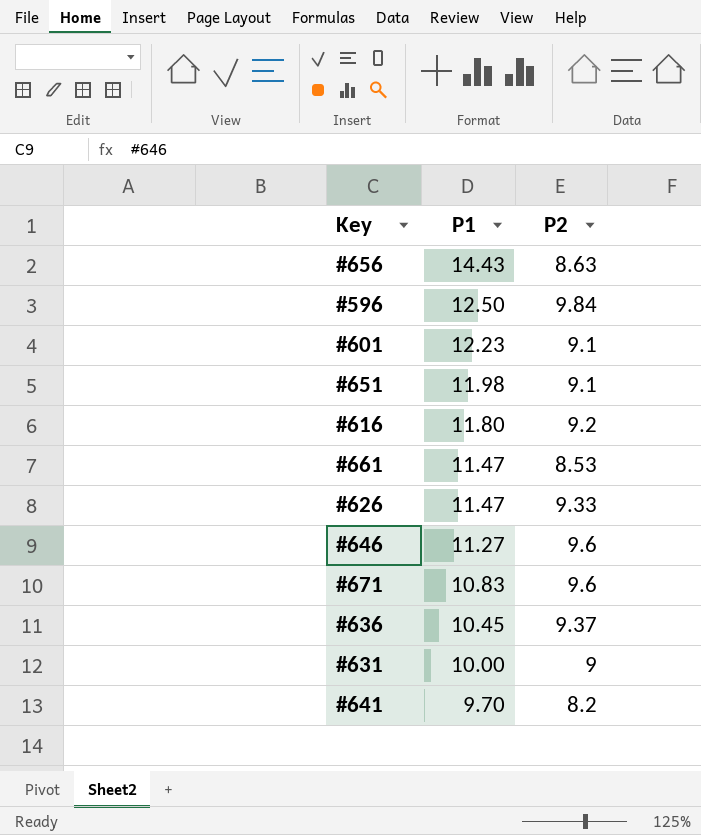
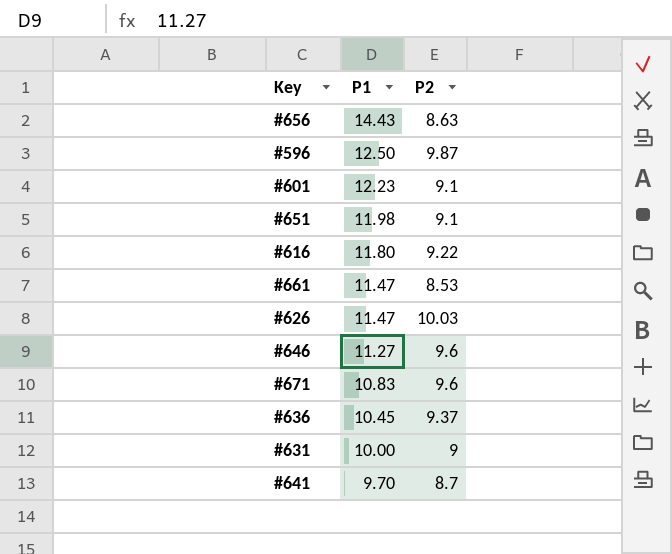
#596 | P2: 9.84 -> 9.87
#616 | P2: 9.2 -> 9.22
#626 | P2: 9.33 -> 10.03
#641 | P2: 8.2 -> 8.7

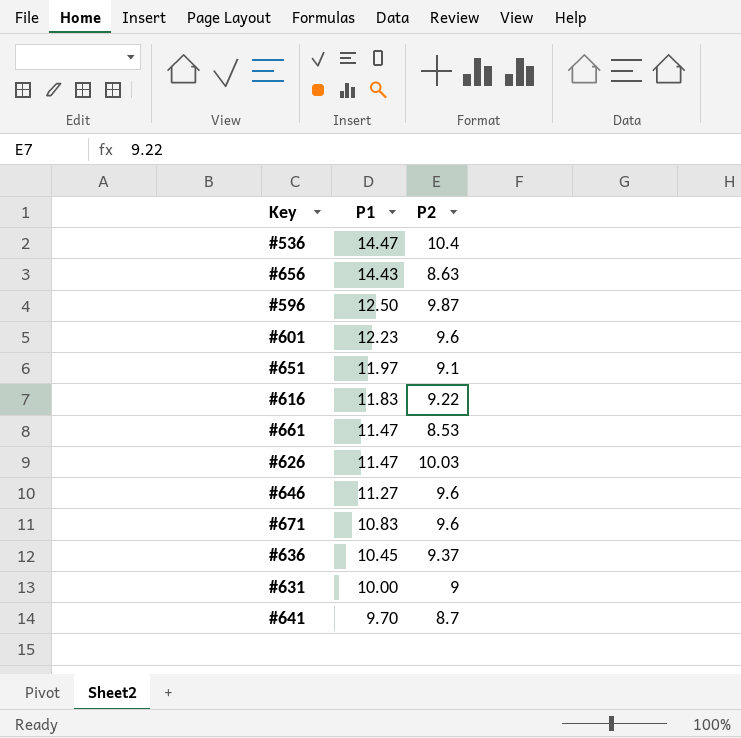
row #536: none -> 14.47 | 10.4
#601 | P2: 9.1 -> 9.6
#651 | P1: 11.98 -> 11.97
#616 | P1: 11.80 -> 11.83

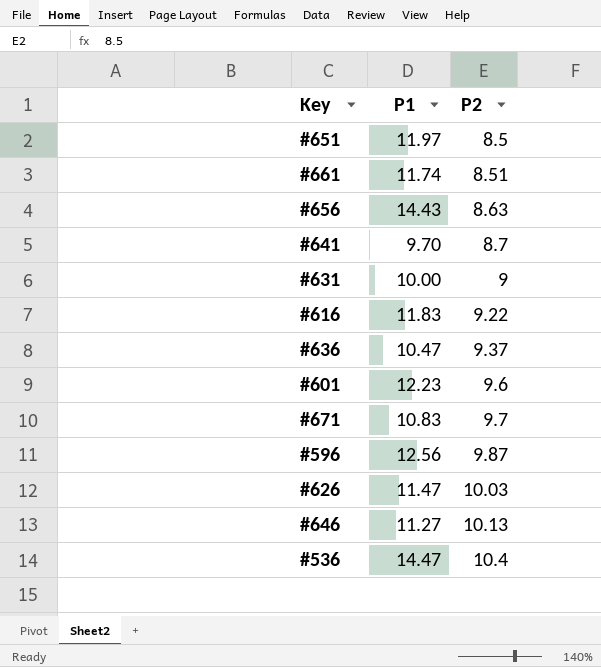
row order: P1 descending -> P2 ascending
#651 | P2: 9.1 -> 8.5
#661 | P1: 11.47 -> 11.74
#661 | P2: 8.53 -> 8.51
#636 | P1: 10.45 -> 10.47
#671 | P2: 9.6 -> 9.7
#596 | P1: 12.50 -> 12.56
#646 | P2: 9.6 -> 10.13

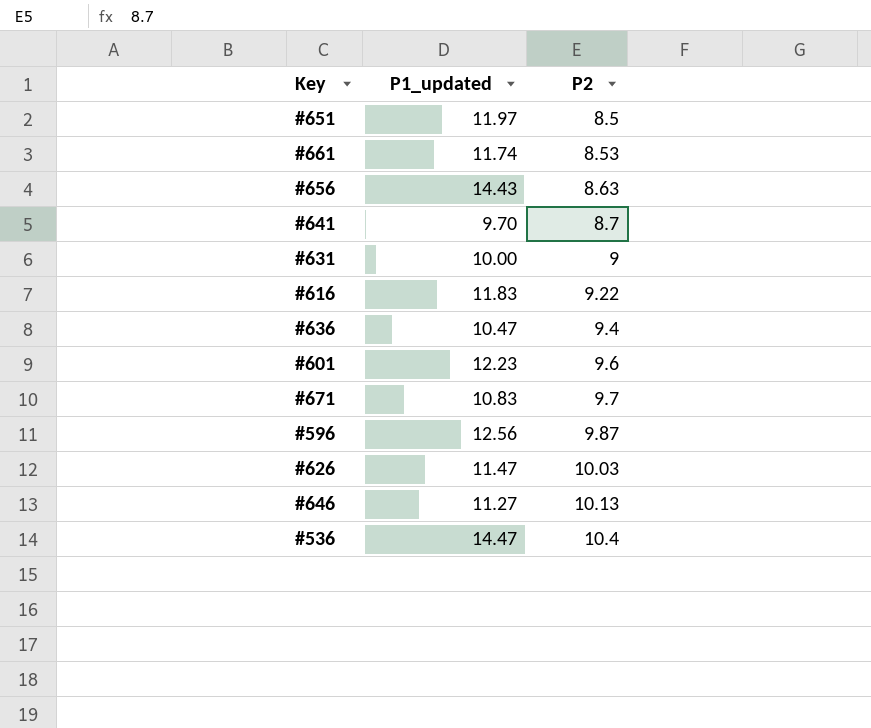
column name: P1 -> P1_updated
#661 | P2: 8.51 -> 8.53
#636 | P2: 9.37 -> 9.4

